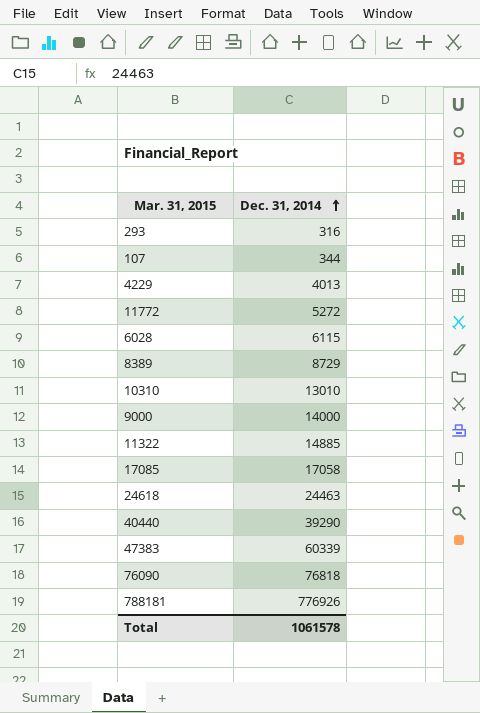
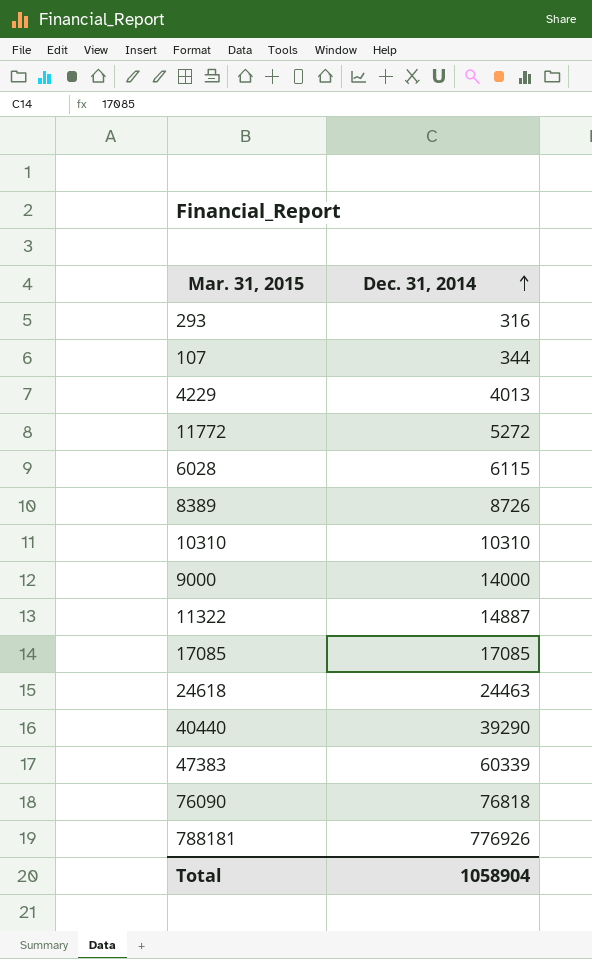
8389 | Dec. 31, 2014: 8729 -> 8726
10310 | Dec. 31, 2014: 13010 -> 10310
11322 | Dec. 31, 2014: 14885 -> 14887
17085 | Dec. 31, 2014: 17058 -> 17085
Total | Dec. 31, 2014: 1061578 -> 1058904

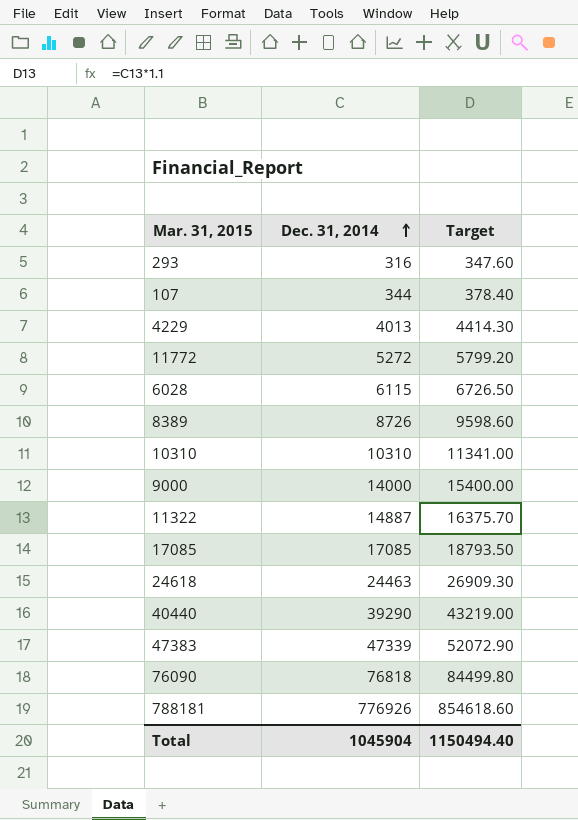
column Target | formula: none -> [Dec. 31, 2014] * 1.1
47383 | Dec. 31, 2014: 60339 -> 47339
Total | Dec. 31, 2014: 1058904 -> 1045904

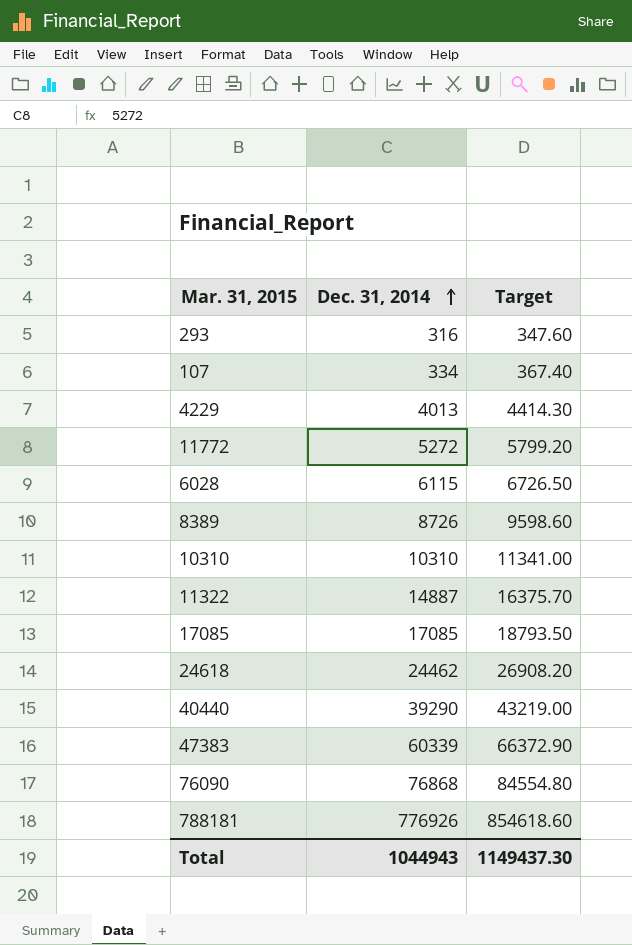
row 9000: 14000 | 15400.00 -> none
107 | Dec. 31, 2014: 344 -> 334
107 | Target: 378.40 -> 367.40
24618 | Dec. 31, 2014: 24463 -> 24462
24618 | Target: 26909.30 -> 26908.20
47383 | Dec. 31, 2014: 47339 -> 60339
47383 | Target: 52072.90 -> 66372.90
76090 | Dec. 31, 2014: 76818 -> 76868
76090 | Target: 84499.80 -> 84554.80
Total | Dec. 31, 2014: 1045904 -> 1044943
Total | Target: 1150494.40 -> 1149437.30

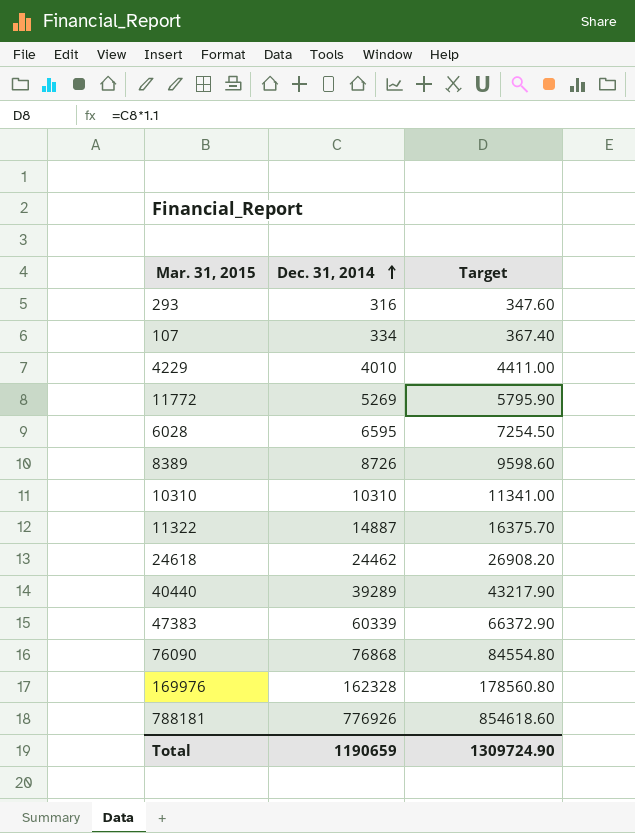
row 17085: 17085 | 18793.50 -> none
4229 | Dec. 31, 2014: 4013 -> 4010
4229 | Target: 4414.30 -> 4411.00
11772 | Dec. 31, 2014: 5272 -> 5269
11772 | Target: 5799.20 -> 5795.90
6028 | Dec. 31, 2014: 6115 -> 6595
6028 | Target: 6726.50 -> 7254.50
40440 | Dec. 31, 2014: 39290 -> 39289
40440 | Target: 43219.00 -> 43217.90
row 169976: none -> 162328 | 178560.80
Total | Dec. 31, 2014: 1044943 -> 1190659
Total | Target: 1149437.30 -> 1309724.90

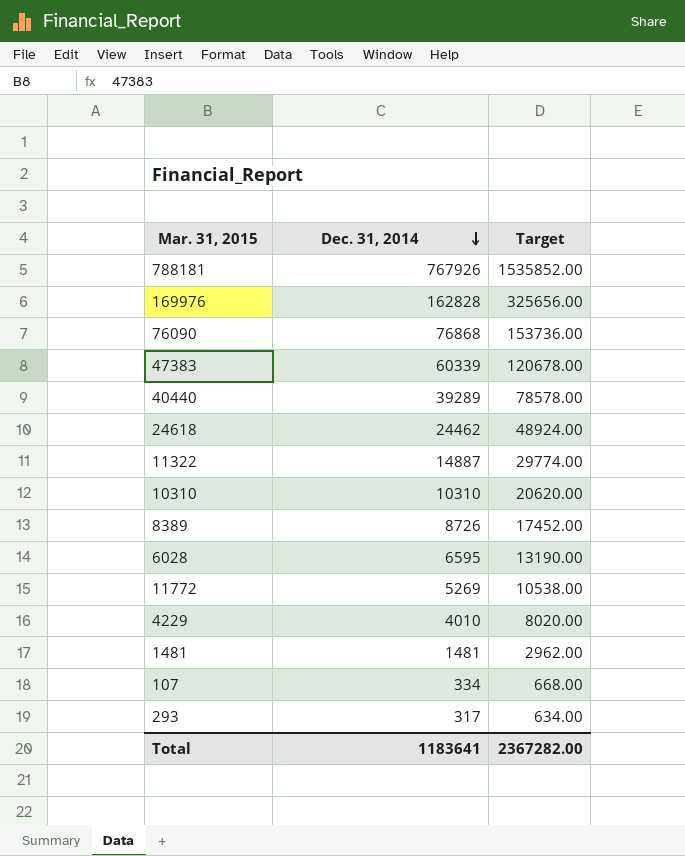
row order: Dec. 31, 2014 ascending -> Dec. 31, 2014 descending
column Target | formula: [Dec. 31, 2014] * 1.1 -> [Dec. 31, 2014] * 2
788181 | Dec. 31, 2014: 776926 -> 767926
169976 | Dec. 31, 2014: 162328 -> 162828
row 1481: none -> 1481 | 2962.00
293 | Dec. 31, 2014: 316 -> 317
Total | Dec. 31, 2014: 1190659 -> 1183641
Total | Target: 1309724.90 -> 2367282.00

